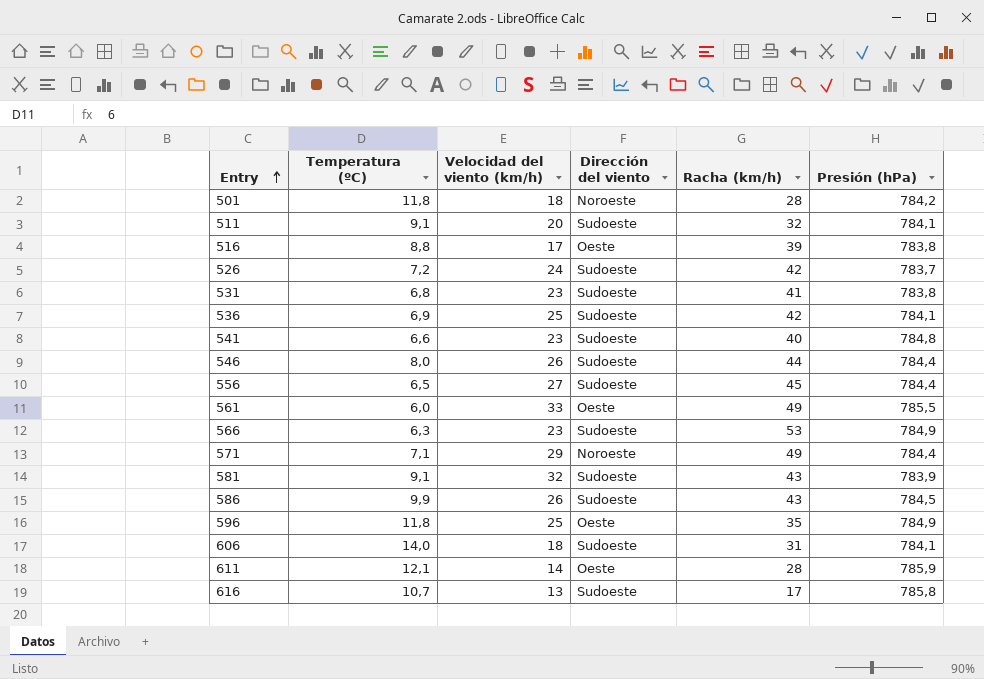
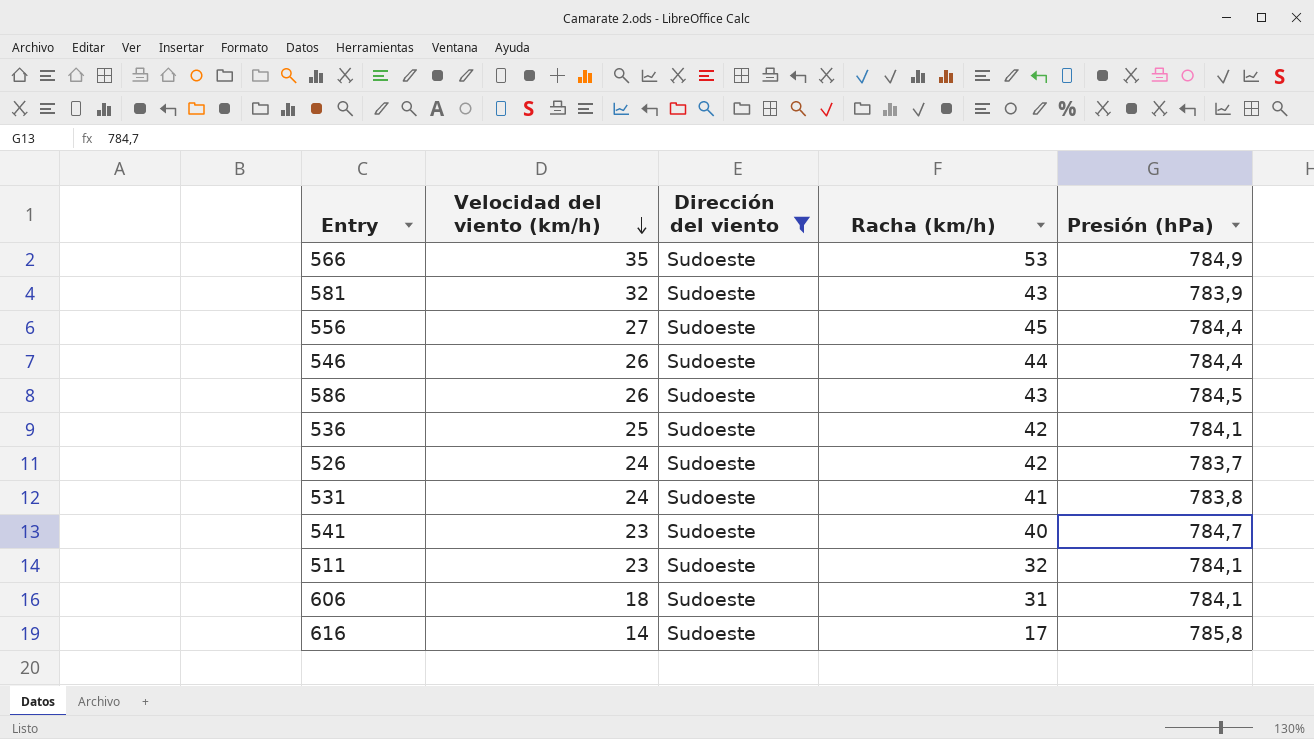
filter: none -> Dirección del viento = Sudoeste
row order: Entry ascending -> Velocidad del viento (km/h) descending
column Temperatura (ºC) | position: 2 -> none
566 | Velocidad del viento (km/h): 23 -> 35
531 | Velocidad del viento (km/h): 23 -> 24
541 | Presión (hPa): 784,8 -> 784,7
511 | Velocidad del viento (km/h): 20 -> 23
616 | Velocidad del viento (km/h): 13 -> 14

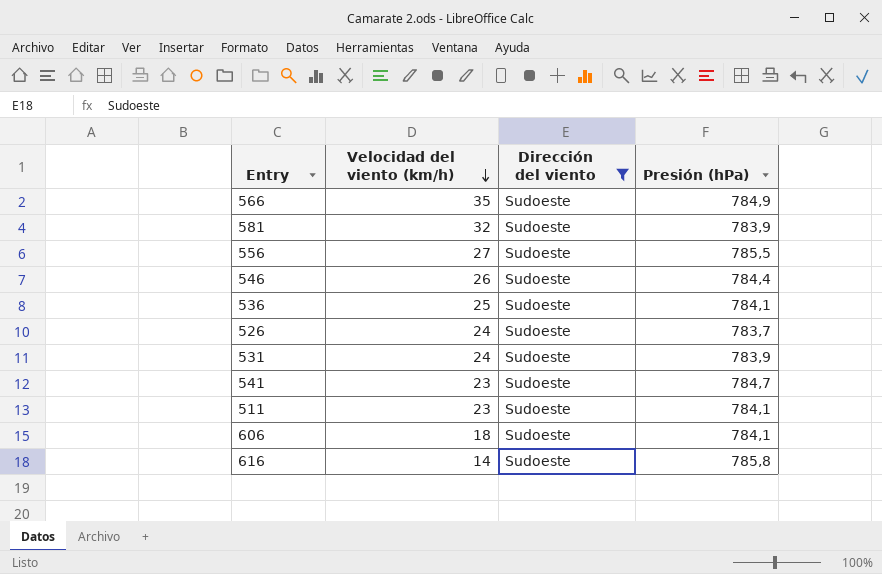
column Racha (km/h) | position: 4 -> none
row 586: 26 | Sudoeste | 43 | 784,5 -> none
556 | Presión (hPa): 784,4 -> 785,5
531 | Presión (hPa): 783,8 -> 783,9

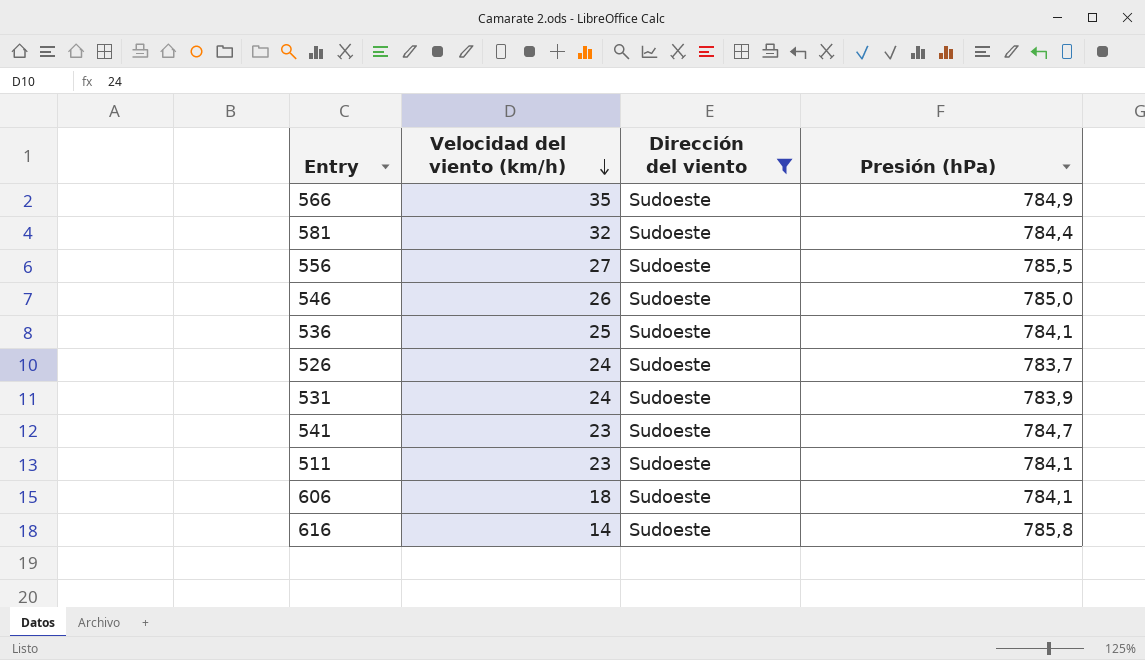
581 | Presión (hPa): 783,9 -> 784,4
546 | Presión (hPa): 784,4 -> 785,0

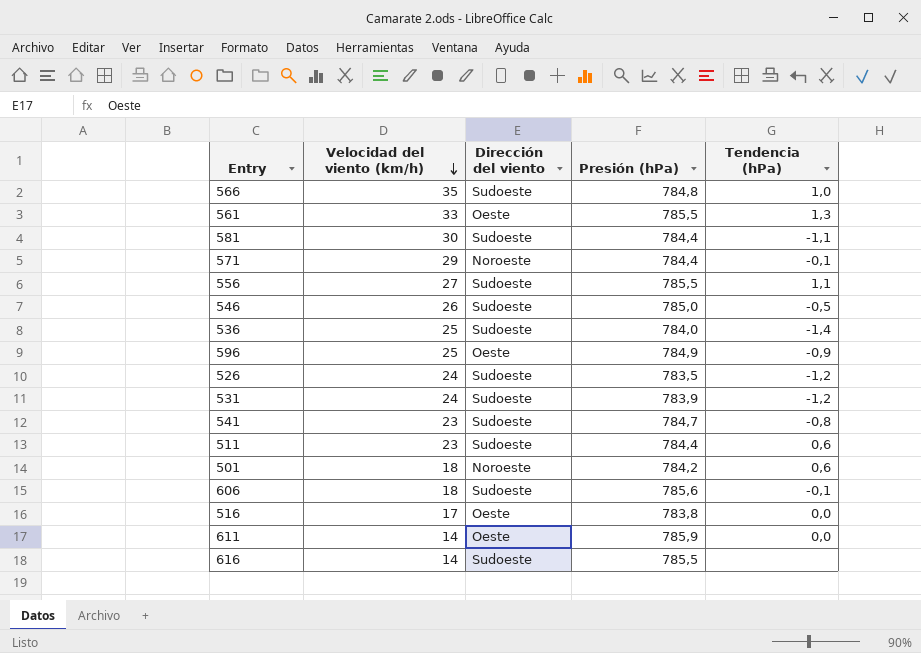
filter: Dirección del viento = Sudoeste -> none
column Tendencia (hPa) | position: none -> 5
566 | Presión (hPa): 784,9 -> 784,8
581 | Velocidad del viento (km/h): 32 -> 30
536 | Presión (hPa): 784,1 -> 784,0
526 | Presión (hPa): 783,7 -> 783,5
511 | Presión (hPa): 784,1 -> 784,4
606 | Presión (hPa): 784,1 -> 785,6
616 | Presión (hPa): 785,8 -> 785,5

